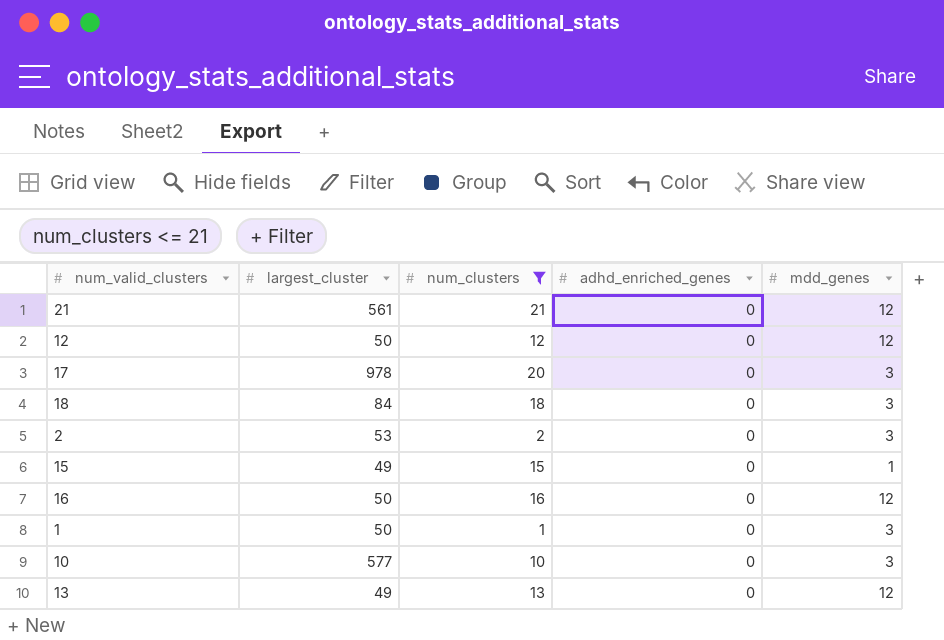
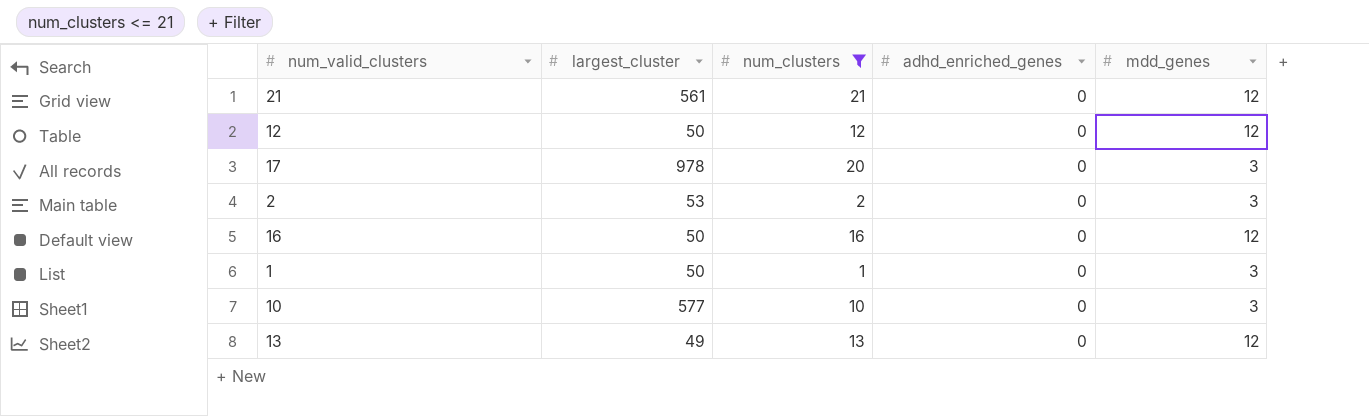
row 18: 84 | 18 | 0 | 3 -> none
row 15: 49 | 15 | 0 | 1 -> none

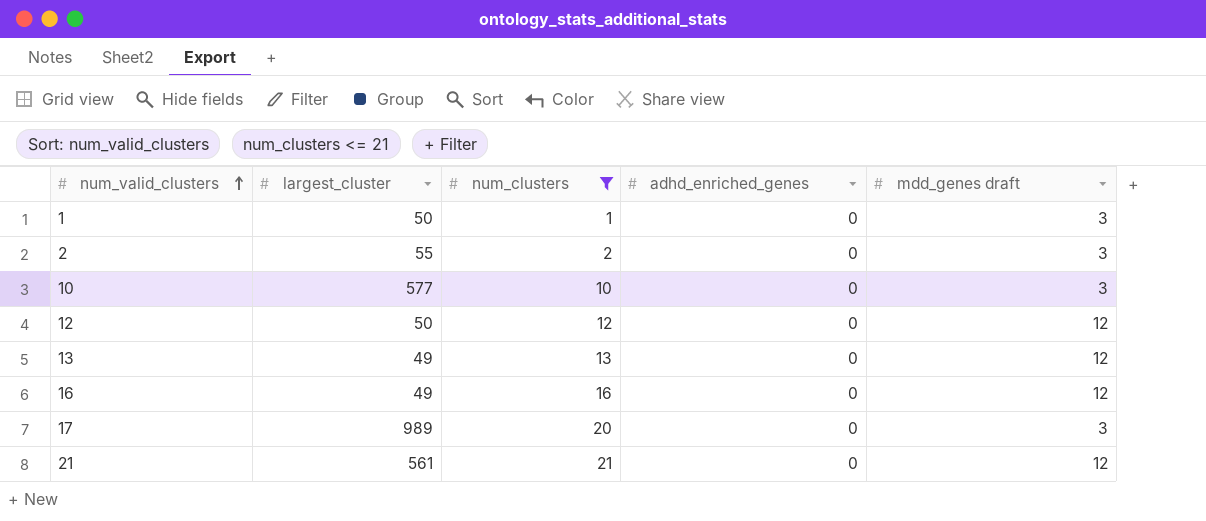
row order: none -> num_valid_clusters ascending
column name: mdd_genes -> mdd_genes draft
2 | largest_cluster: 53 -> 55
16 | largest_cluster: 50 -> 49
17 | largest_cluster: 978 -> 989

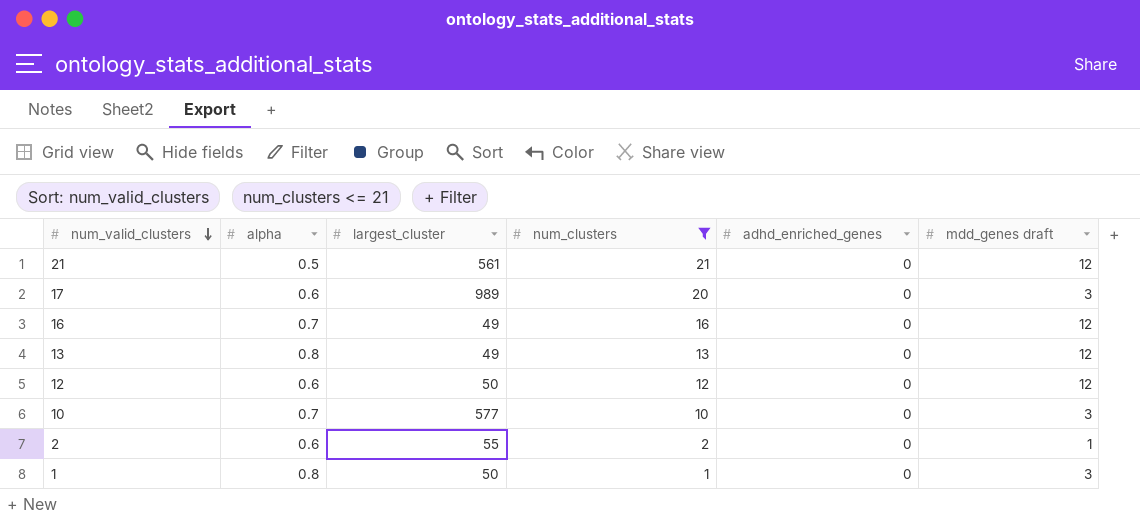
row order: num_valid_clusters ascending -> num_valid_clusters descending
column alpha | position: none -> 2
2 | mdd_genes draft: 3 -> 1

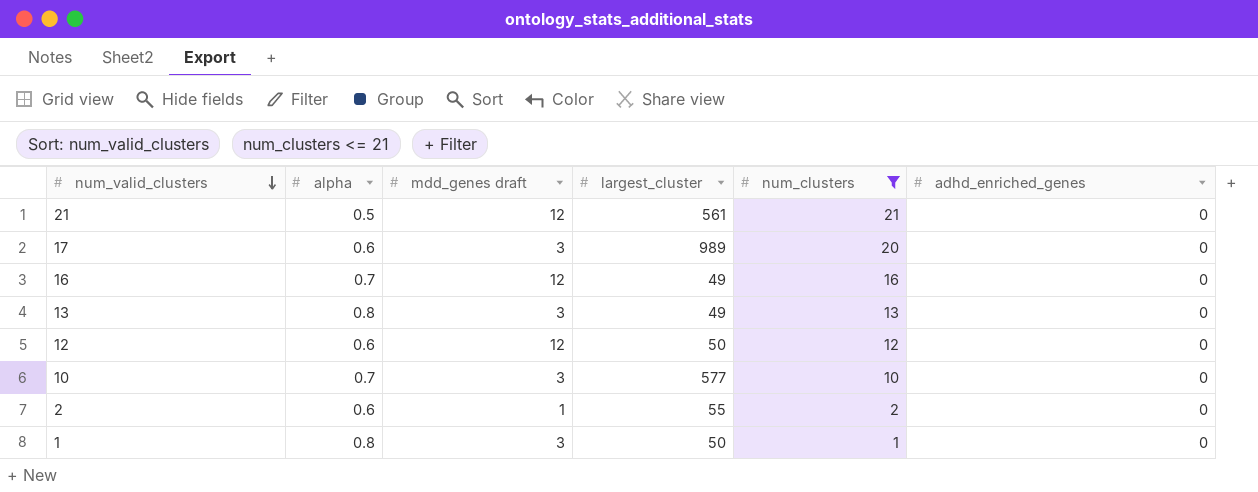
column mdd_genes draft | position: 6 -> 3
13 | mdd_genes draft: 12 -> 3

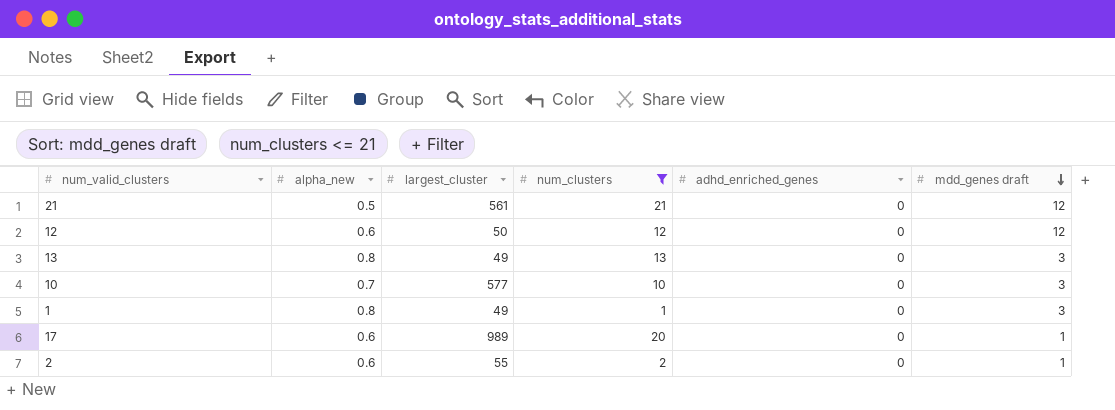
row order: num_valid_clusters descending -> mdd_genes draft descending
column name: alpha -> alpha_new
column mdd_genes draft | position: 3 -> 6
row 16: 0.7 | 12 | 49 | 16 | 0 -> none
1 | largest_cluster: 50 -> 49
17 | mdd_genes draft: 3 -> 1

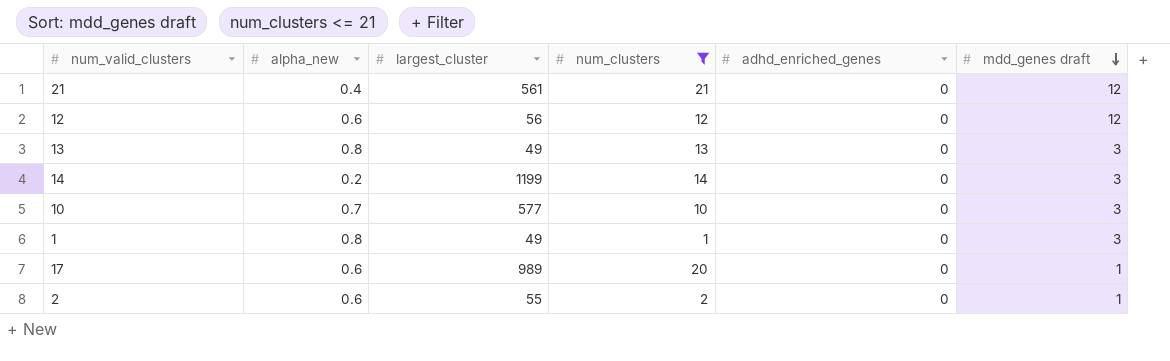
21 | alpha_new: 0.5 -> 0.4
12 | largest_cluster: 50 -> 56
row 14: none -> 0.2 | 1199 | 14 | 0 | 3

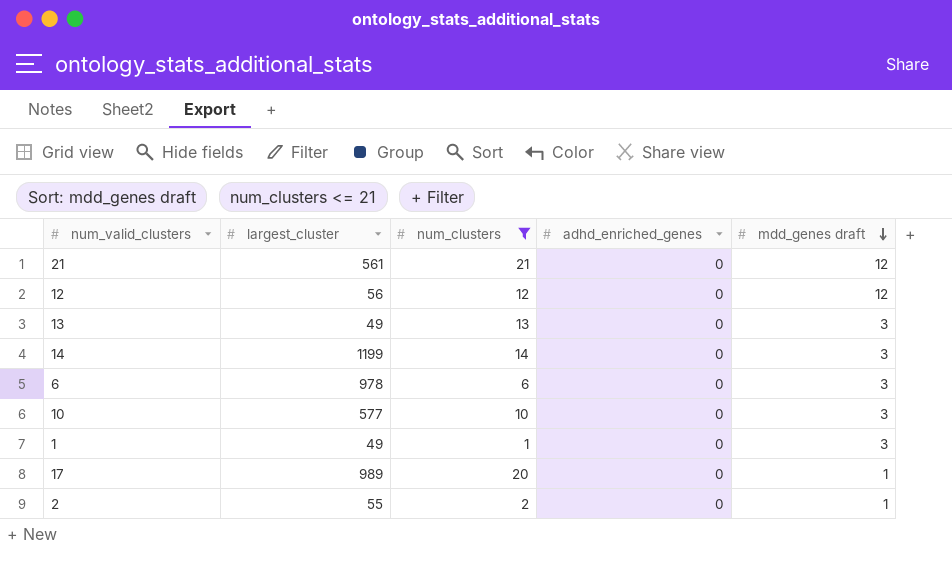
column alpha_new | position: 2 -> none
row 6: none -> 978 | 6 | 0 | 3

